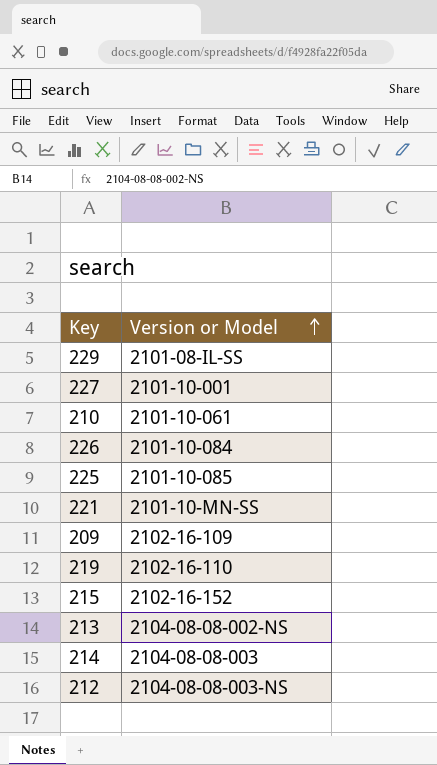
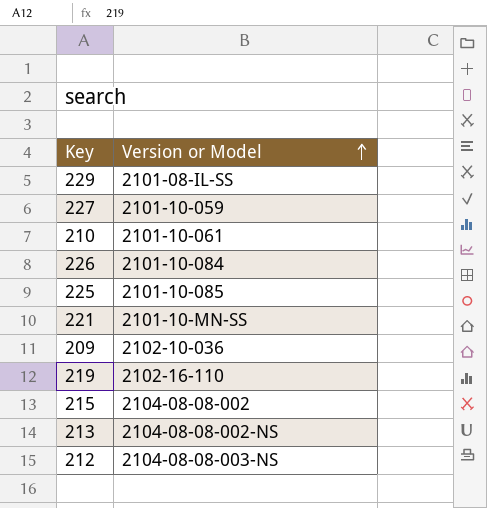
row 214: 2104-08-08-003 -> none
227 | Version or Model: 2101-10-001 -> 2101-10-059
209 | Version or Model: 2102-16-109 -> 2102-10-036
215 | Version or Model: 2102-16-152 -> 2104-08-08-002

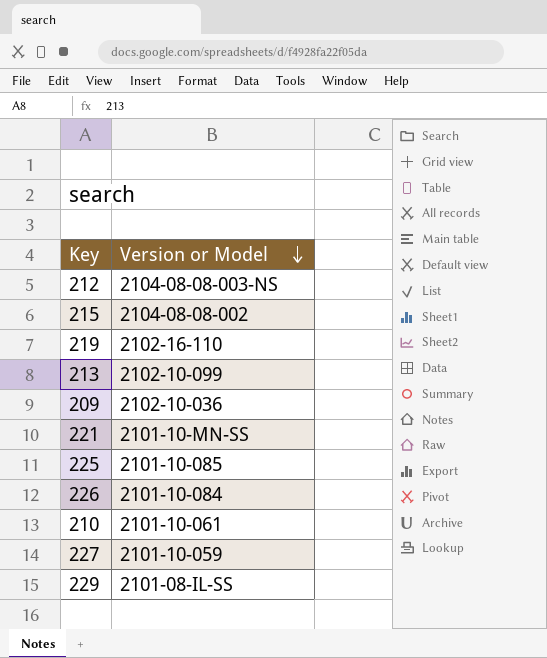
row order: Version or Model ascending -> Version or Model descending
213 | Version or Model: 2104-08-08-002-NS -> 2102-10-099

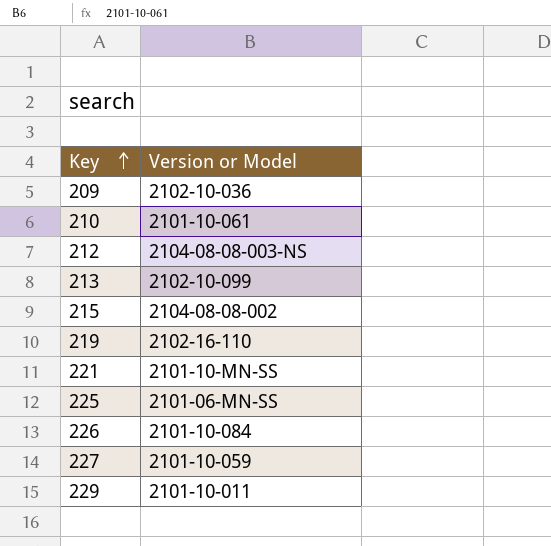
row order: Version or Model descending -> Key ascending
225 | Version or Model: 2101-10-085 -> 2101-06-MN-SS
229 | Version or Model: 2101-08-IL-SS -> 2101-10-011

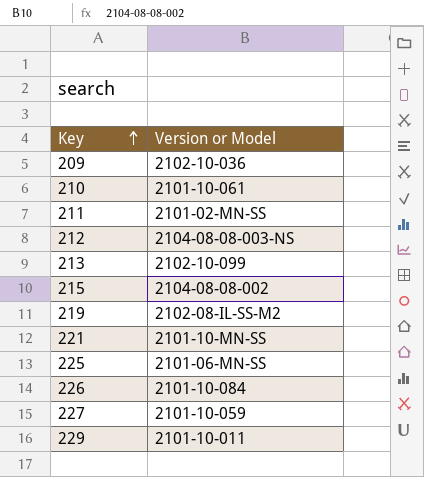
row 211: none -> 2101-02-MN-SS
219 | Version or Model: 2102-16-110 -> 2102-08-IL-SS-M2

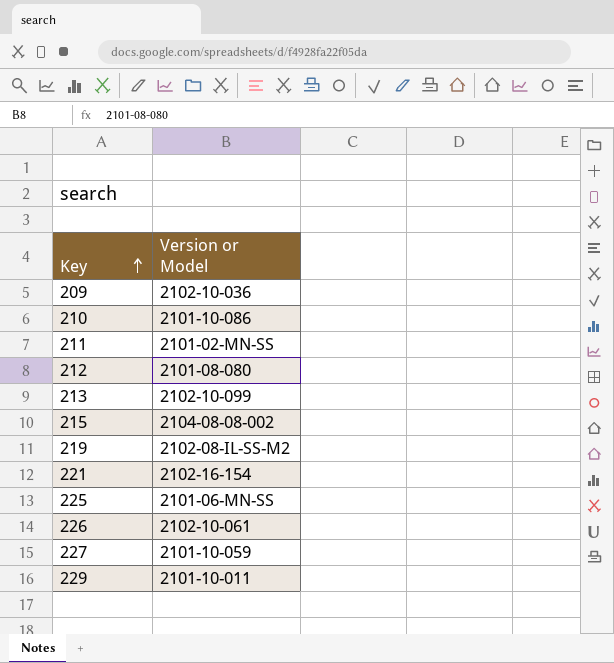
210 | Version or Model: 2101-10-061 -> 2101-10-086
212 | Version or Model: 2104-08-08-003-NS -> 2101-08-080
221 | Version or Model: 2101-10-MN-SS -> 2102-16-154
226 | Version or Model: 2101-10-084 -> 2102-10-061

